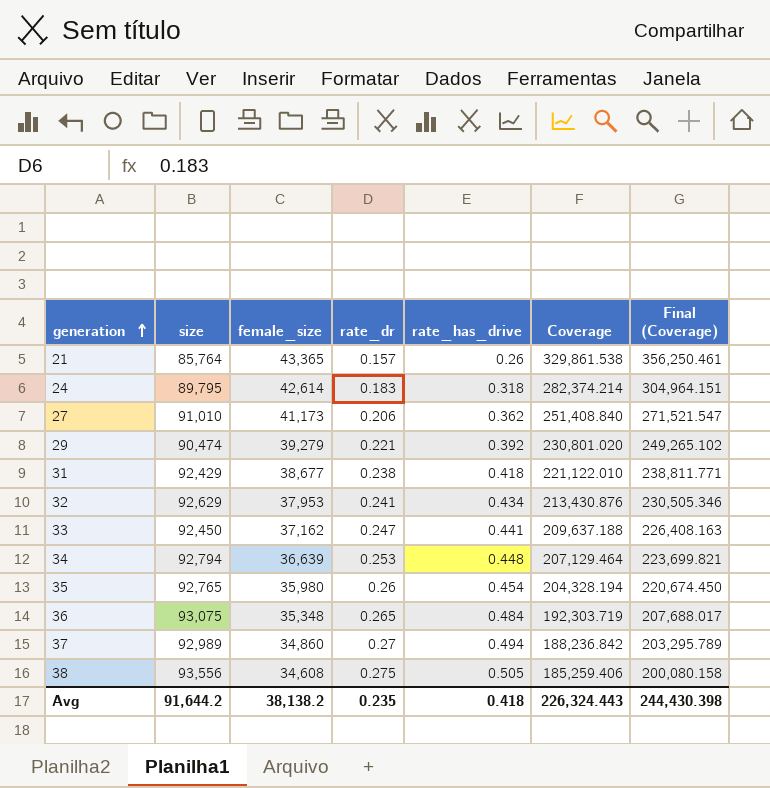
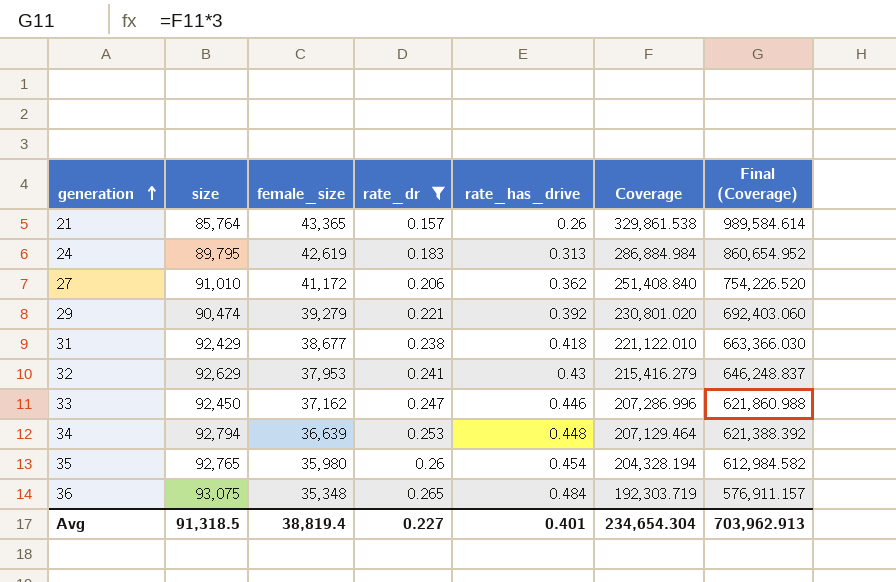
filter: none -> rate_dr <= 0.265
column Final (Coverage) | formula: [Coverage] * 1.08 -> [Coverage] * 3
24 | female_size: 42,614 -> 42,619
24 | rate_has_drive: 0.318 -> 0.313
24 | Coverage: 282,374.214 -> 286,884.984
27 | female_size: 41,173 -> 41,172
32 | rate_has_drive: 0.434 -> 0.43
32 | Coverage: 213,430.876 -> 215,416.279
33 | rate_has_drive: 0.441 -> 0.446
33 | Coverage: 209,637.188 -> 207,286.996
Avg | size: 91,644.2 -> 91,318.5
Avg | female_size: 38,138.2 -> 38,819.4
Avg | rate_dr: 0.235 -> 0.227
Avg | rate_has_drive: 0.418 -> 0.401
Avg | Coverage: 226,324.443 -> 234,654.304
Avg | Final (Coverage): 244,430.398 -> 703,962.913

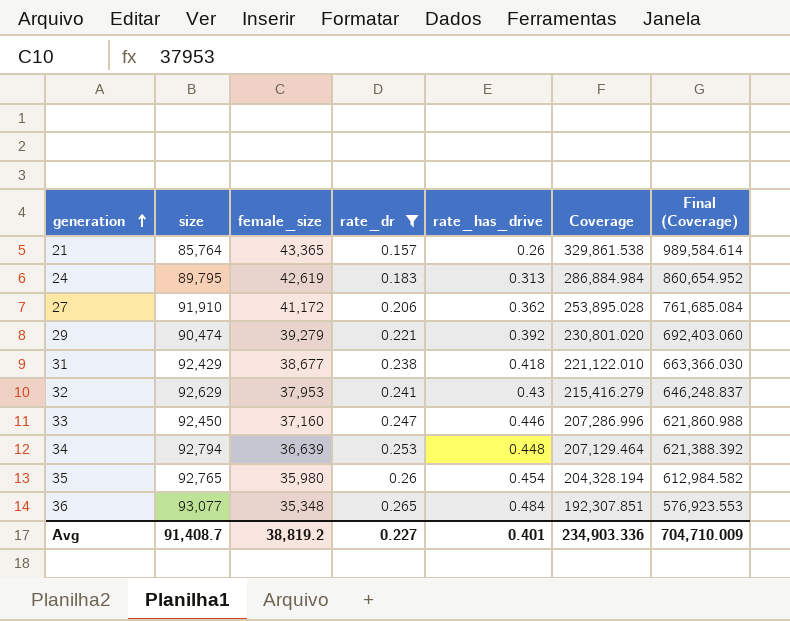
27 | size: 91,010 -> 91,910
27 | Coverage: 251,408.840 -> 253,895.028
27 | Final (Coverage): 754,226.520 -> 761,685.084
33 | female_size: 37,162 -> 37,160
36 | size: 93,075 -> 93,077
36 | Coverage: 192,303.719 -> 192,307.851
36 | Final (Coverage): 576,911.157 -> 576,923.553
Avg | size: 91,318.5 -> 91,408.7
Avg | female_size: 38,819.4 -> 38,819.2
Avg | Coverage: 234,654.304 -> 234,903.336
Avg | Final (Coverage): 703,962.913 -> 704,710.009

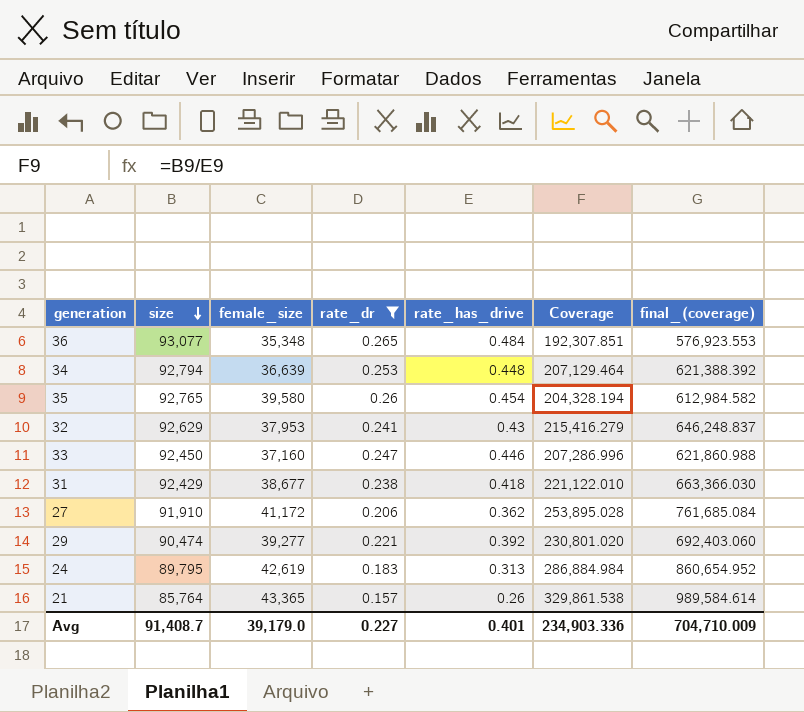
row order: generation ascending -> size descending
column name: Final (Coverage) -> final_(coverage)
35 | female_size: 35,980 -> 39,580
29 | female_size: 39,279 -> 39,277
Avg | female_size: 38,819.2 -> 39,179.0

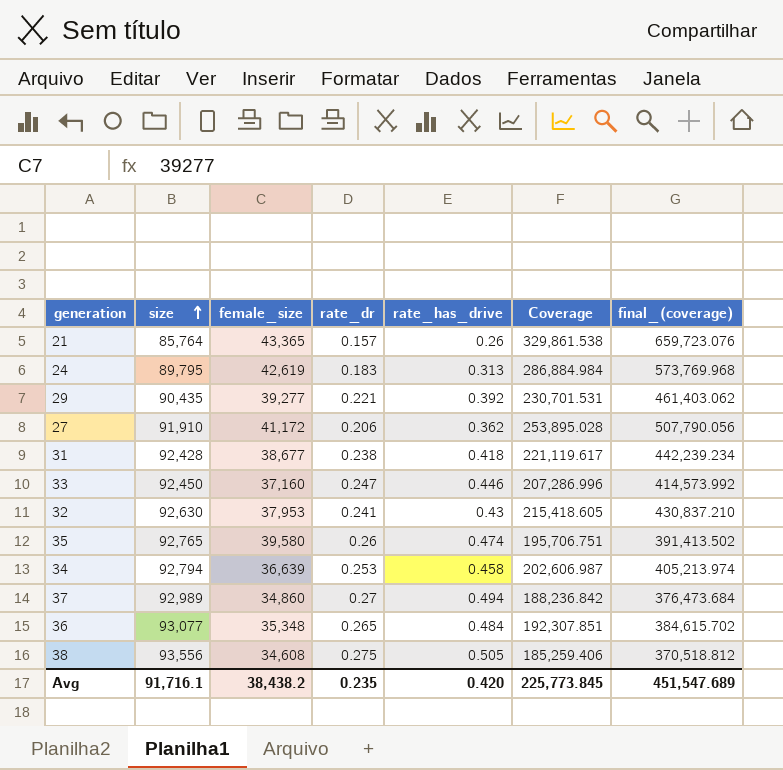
filter: rate_dr <= 0.265 -> none
row order: size descending -> size ascending
column final_(coverage) | formula: [Coverage] * 3 -> [Coverage] * 2
29 | size: 90,474 -> 90,435
29 | Coverage: 230,801.020 -> 230,701.531
31 | size: 92,429 -> 92,428
31 | Coverage: 221,122.010 -> 221,119.617
32 | size: 92,629 -> 92,630
32 | Coverage: 215,416.279 -> 215,418.605
35 | rate_has_drive: 0.454 -> 0.474
35 | Coverage: 204,328.194 -> 195,706.751
34 | rate_has_drive: 0.448 -> 0.458
34 | Coverage: 207,129.464 -> 202,606.987
Avg | size: 91,408.7 -> 91,716.1
Avg | female_size: 39,179.0 -> 38,438.2
Avg | rate_dr: 0.227 -> 0.235
Avg | rate_has_drive: 0.401 -> 0.420
Avg | Coverage: 234,903.336 -> 225,773.845
Avg | final_(coverage): 704,710.009 -> 451,547.689

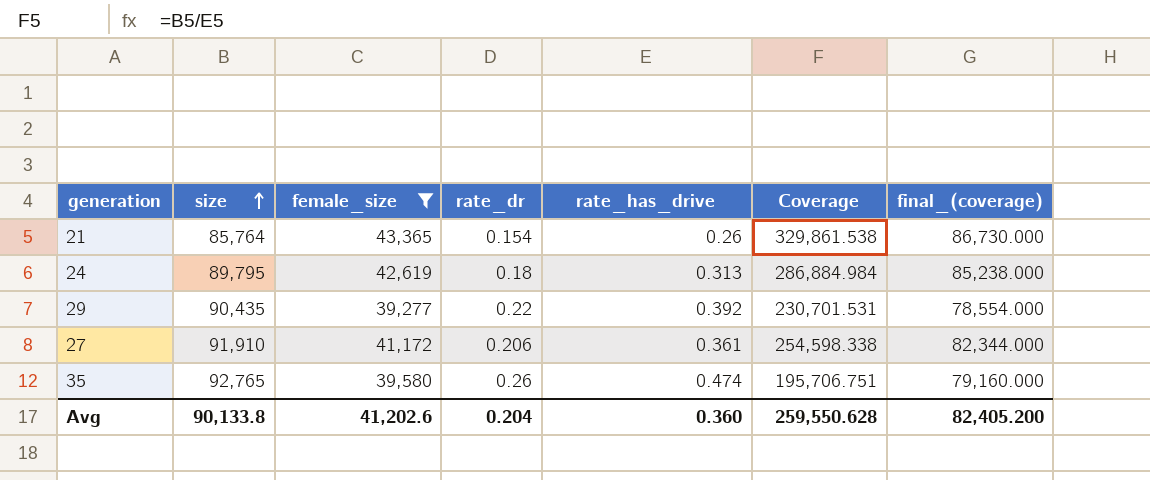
filter: none -> female_size >= 39,277
column final_(coverage) | formula: [Coverage] * 2 -> [female_size] * 2
21 | rate_dr: 0.157 -> 0.154
24 | rate_dr: 0.183 -> 0.18
29 | rate_dr: 0.221 -> 0.22
27 | rate_has_drive: 0.362 -> 0.361
27 | Coverage: 253,895.028 -> 254,598.338
Avg | size: 91,716.1 -> 90,133.8
Avg | female_size: 38,438.2 -> 41,202.6
Avg | rate_dr: 0.235 -> 0.204
Avg | rate_has_drive: 0.420 -> 0.360
Avg | Coverage: 225,773.845 -> 259,550.628
Avg | final_(coverage): 451,547.689 -> 82,405.200

